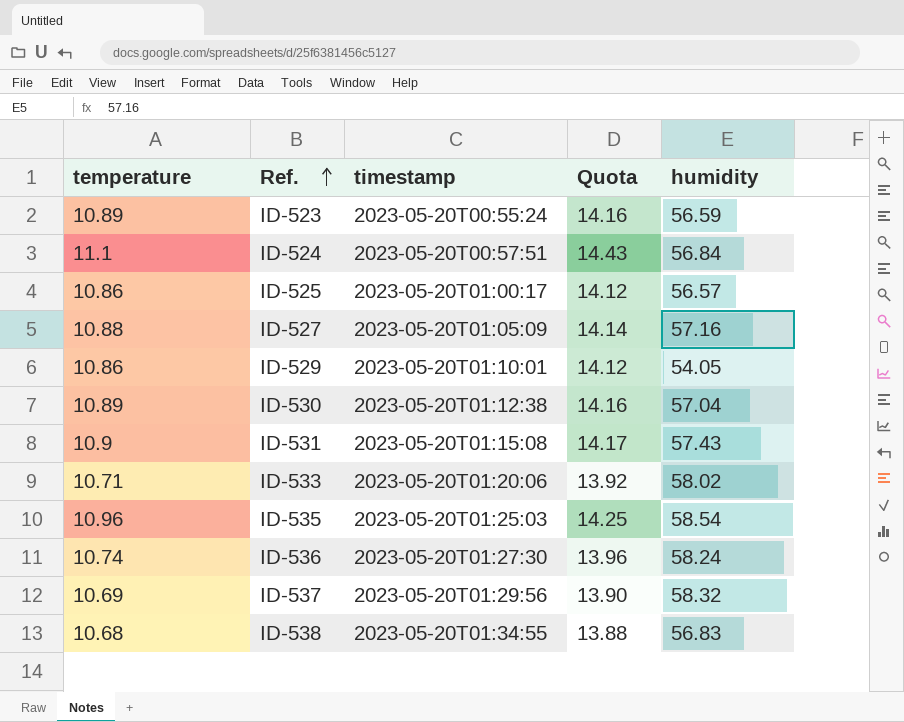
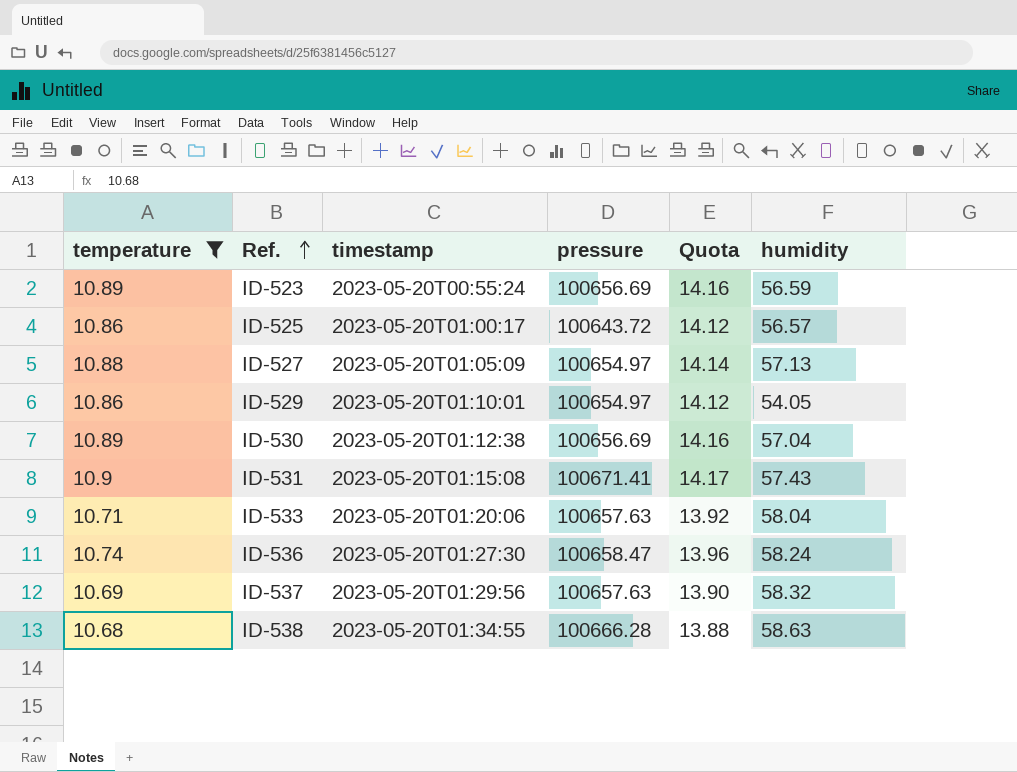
filter: none -> temperature <= 10.9
column pressure | position: none -> 4
ID-527 | humidity: 57.16 -> 57.13
ID-533 | humidity: 58.02 -> 58.04
ID-538 | humidity: 56.83 -> 58.63

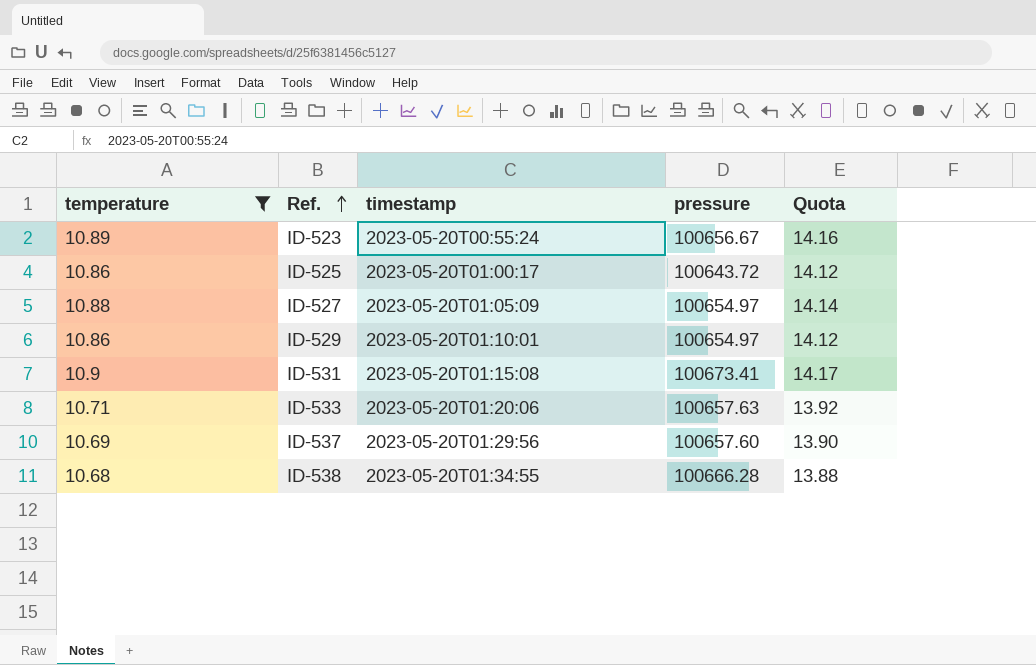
column humidity | position: 6 -> none
row ID-530: 10.89 | 2023-05-20T01:12:38 | 100656.69 | 14.16 | 57.04 -> none
row ID-536: 10.74 | 2023-05-20T01:27:30 | 100658.47 | 13.96 | 58.24 -> none
ID-523 | pressure: 100656.69 -> 100656.67
ID-531 | pressure: 100671.41 -> 100673.41
ID-537 | pressure: 100657.63 -> 100657.60

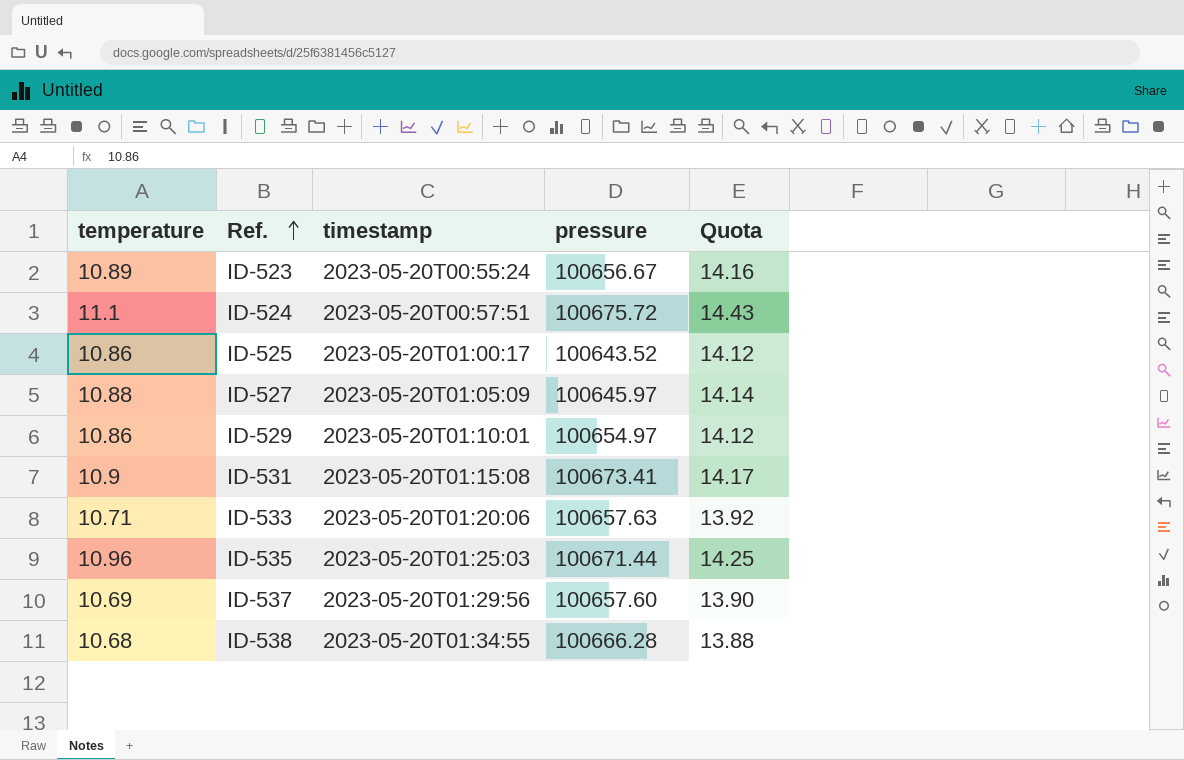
filter: temperature <= 10.9 -> none
ID-525 | pressure: 100643.72 -> 100643.52
ID-527 | pressure: 100654.97 -> 100645.97

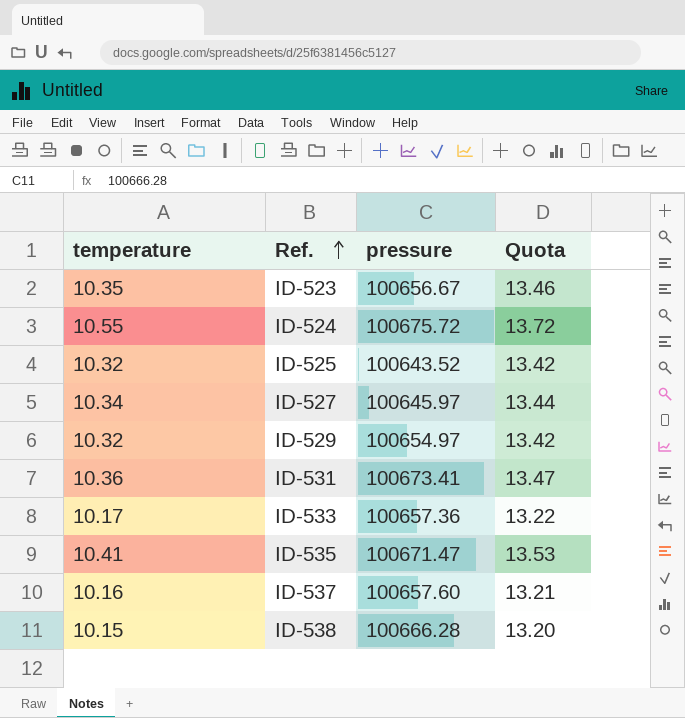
column timestamp | position: 3 -> none
ID-523 | temperature: 10.89 -> 10.35
ID-523 | Quota: 14.16 -> 13.46
ID-524 | temperature: 11.1 -> 10.55
ID-524 | Quota: 14.43 -> 13.72
ID-525 | temperature: 10.86 -> 10.32
ID-525 | Quota: 14.12 -> 13.42
ID-527 | temperature: 10.88 -> 10.34
ID-527 | Quota: 14.14 -> 13.44
ID-529 | temperature: 10.86 -> 10.32
ID-529 | Quota: 14.12 -> 13.42
ID-531 | temperature: 10.9 -> 10.36
ID-531 | Quota: 14.17 -> 13.47
ID-533 | temperature: 10.71 -> 10.17
ID-533 | pressure: 100657.63 -> 100657.36
ID-533 | Quota: 13.92 -> 13.22
ID-535 | temperature: 10.96 -> 10.41
ID-535 | pressure: 100671.44 -> 100671.47
ID-535 | Quota: 14.25 -> 13.53
ID-537 | temperature: 10.69 -> 10.16
ID-537 | Quota: 13.90 -> 13.21
ID-538 | temperature: 10.68 -> 10.15
ID-538 | Quota: 13.88 -> 13.20

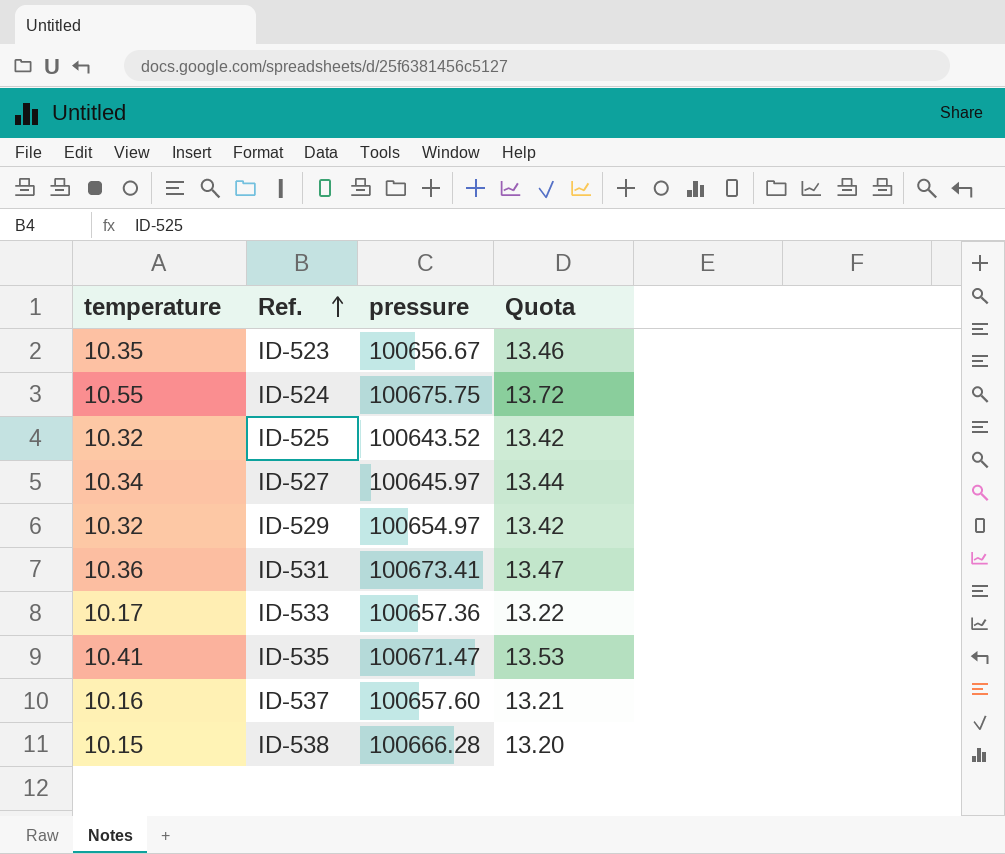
ID-524 | pressure: 100675.72 -> 100675.75

